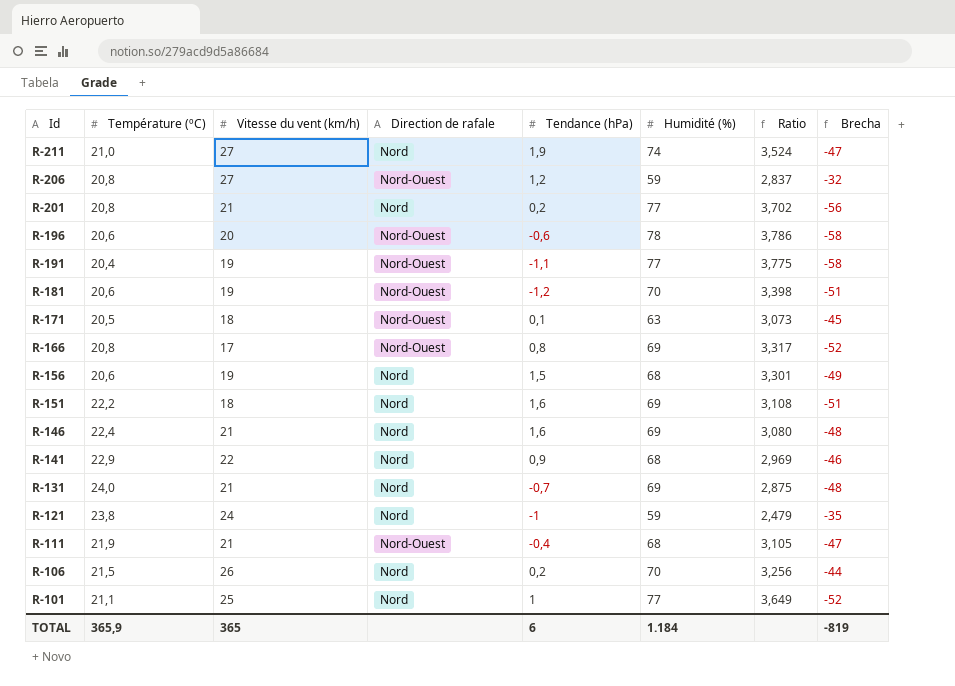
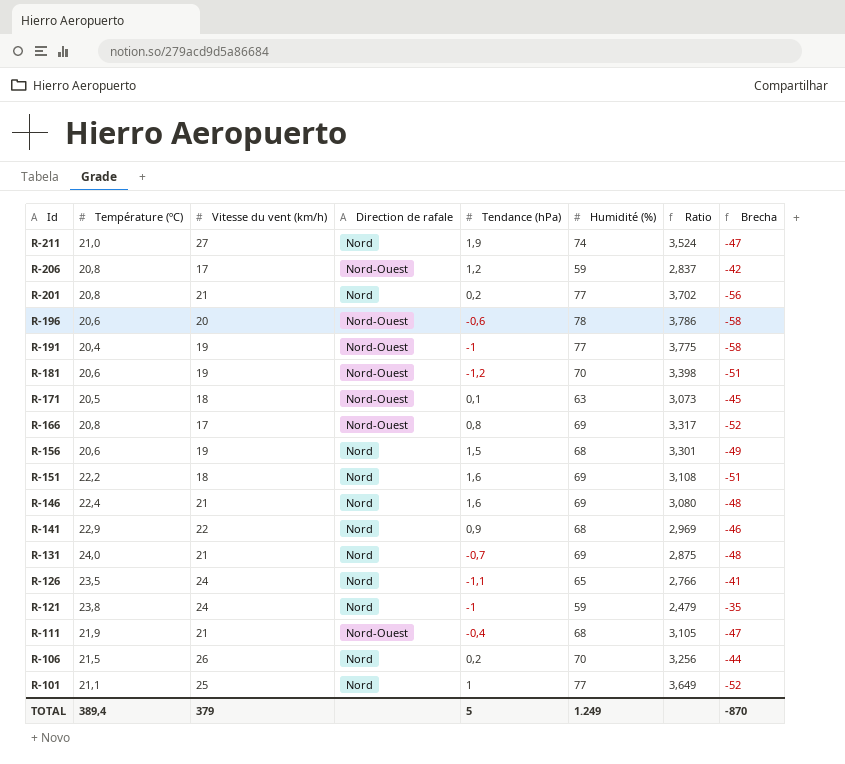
R-206 | Vitesse du vent (km/h): 27 -> 17
R-206 | Brecha: -32 -> -42
R-191 | Tendance (hPa): -1,1 -> -1
row R-126: none -> 23,5 | 24 | Nord | -1,1 | 65 | 2,766 | -41
TOTAL | Température (ºC): 365,9 -> 389,4
TOTAL | Vitesse du vent (km/h): 365 -> 379
TOTAL | Tendance (hPa): 6 -> 5
TOTAL | Humidité (%): 1.184 -> 1.249
TOTAL | Brecha: -819 -> -870

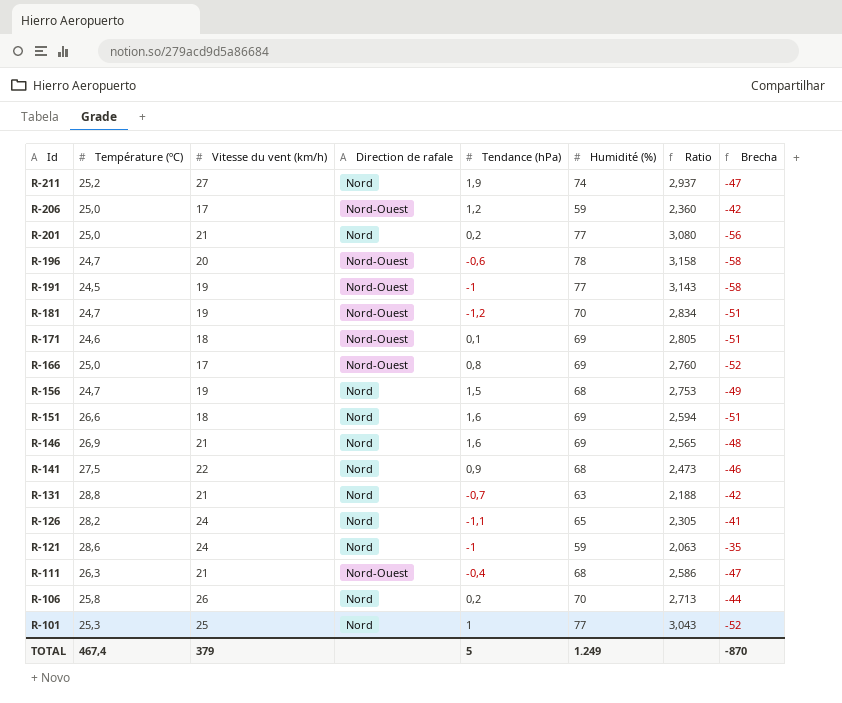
R-211 | Température (ºC): 21,0 -> 25,2
R-211 | Ratio: 3,524 -> 2,937
R-206 | Température (ºC): 20,8 -> 25,0
R-206 | Ratio: 2,837 -> 2,360
R-201 | Température (ºC): 20,8 -> 25,0
R-201 | Ratio: 3,702 -> 3,080
R-196 | Température (ºC): 20,6 -> 24,7
R-196 | Ratio: 3,786 -> 3,158
R-191 | Température (ºC): 20,4 -> 24,5
R-191 | Ratio: 3,775 -> 3,143
R-181 | Température (ºC): 20,6 -> 24,7
R-181 | Ratio: 3,398 -> 2,834
R-171 | Température (ºC): 20,5 -> 24,6
R-171 | Humidité (%): 63 -> 69
R-171 | Ratio: 3,073 -> 2,805
R-171 | Brecha: -45 -> -51
R-166 | Température (ºC): 20,8 -> 25,0
R-166 | Ratio: 3,317 -> 2,760
R-156 | Température (ºC): 20,6 -> 24,7
R-156 | Ratio: 3,301 -> 2,753
R-151 | Température (ºC): 22,2 -> 26,6
R-151 | Ratio: 3,108 -> 2,594
R-146 | Température (ºC): 22,4 -> 26,9
R-146 | Ratio: 3,080 -> 2,565
R-141 | Température (ºC): 22,9 -> 27,5
R-141 | Ratio: 2,969 -> 2,473
R-131 | Température (ºC): 24,0 -> 28,8
R-131 | Humidité (%): 69 -> 63
R-131 | Ratio: 2,875 -> 2,188
R-131 | Brecha: -48 -> -42
R-126 | Température (ºC): 23,5 -> 28,2
R-126 | Ratio: 2,766 -> 2,305
R-121 | Température (ºC): 23,8 -> 28,6
R-121 | Ratio: 2,479 -> 2,063
R-111 | Température (ºC): 21,9 -> 26,3
R-111 | Ratio: 3,105 -> 2,586
R-106 | Température (ºC): 21,5 -> 25,8
R-106 | Ratio: 3,256 -> 2,713
R-101 | Température (ºC): 21,1 -> 25,3
R-101 | Ratio: 3,649 -> 3,043
TOTAL | Température (ºC): 389,4 -> 467,4

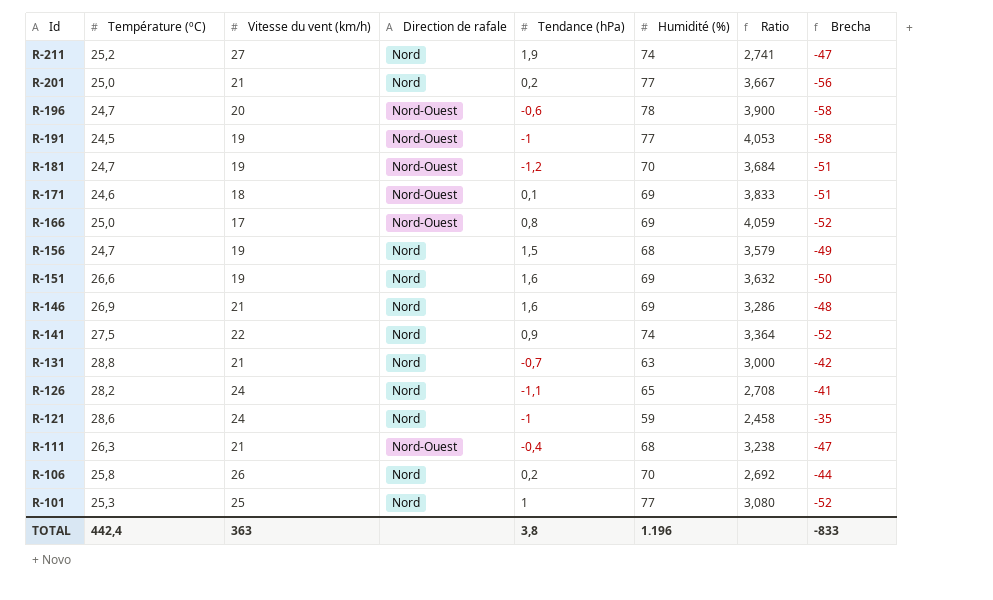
column Ratio | formula: [Humidité (%)] / [Température (ºC)] -> [Humidité (%)] / [Vitesse du vent (km/h)]
row R-206: 25,0 | 17 | Nord-Ouest | 1,2 | 59 | 2,360 | -42 -> none
R-151 | Vitesse du vent (km/h): 18 -> 19
R-151 | Brecha: -51 -> -50
R-141 | Humidité (%): 68 -> 74
R-141 | Brecha: -46 -> -52
TOTAL | Température (ºC): 467,4 -> 442,4
TOTAL | Vitesse du vent (km/h): 379 -> 363
TOTAL | Tendance (hPa): 5 -> 3,8
TOTAL | Humidité (%): 1.249 -> 1.196
TOTAL | Brecha: -870 -> -833

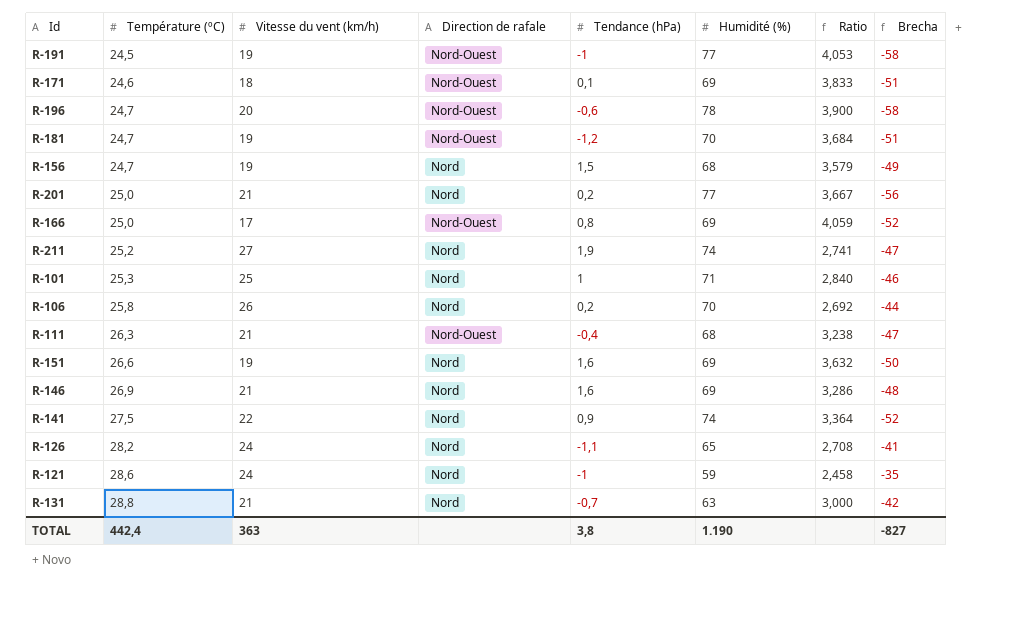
row order: Id descending -> Température (ºC) ascending
R-101 | Humidité (%): 77 -> 71
R-101 | Ratio: 3,080 -> 2,840
R-101 | Brecha: -52 -> -46
TOTAL | Humidité (%): 1.196 -> 1.190
TOTAL | Brecha: -833 -> -827

